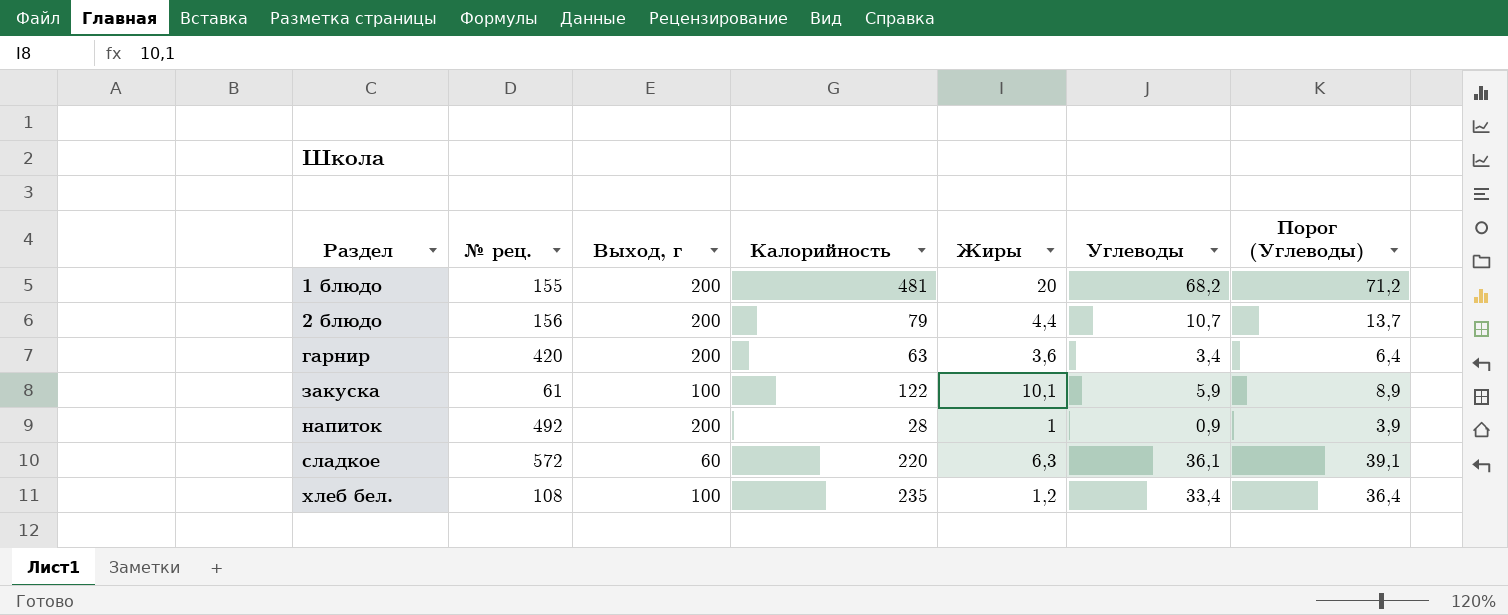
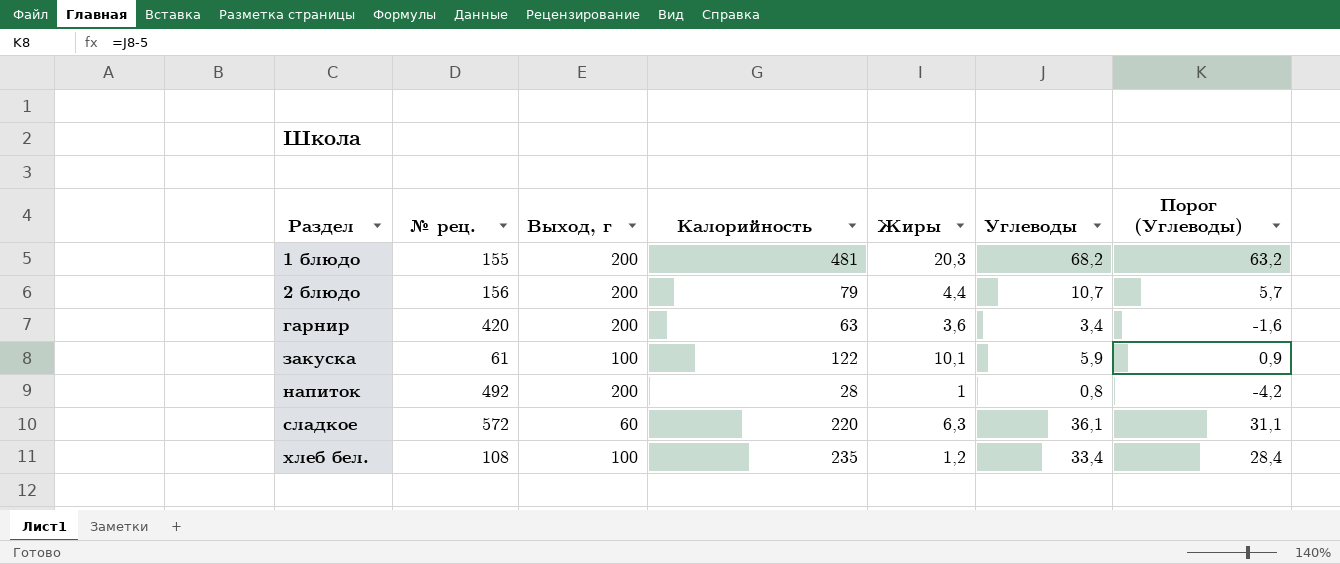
column Порог (Углеводы) | formula: [Углеводы] + 3 -> [Углеводы] - 5
1 блюдо | Жиры: 20 -> 20,3
напиток | Углеводы: 0,9 -> 0,8

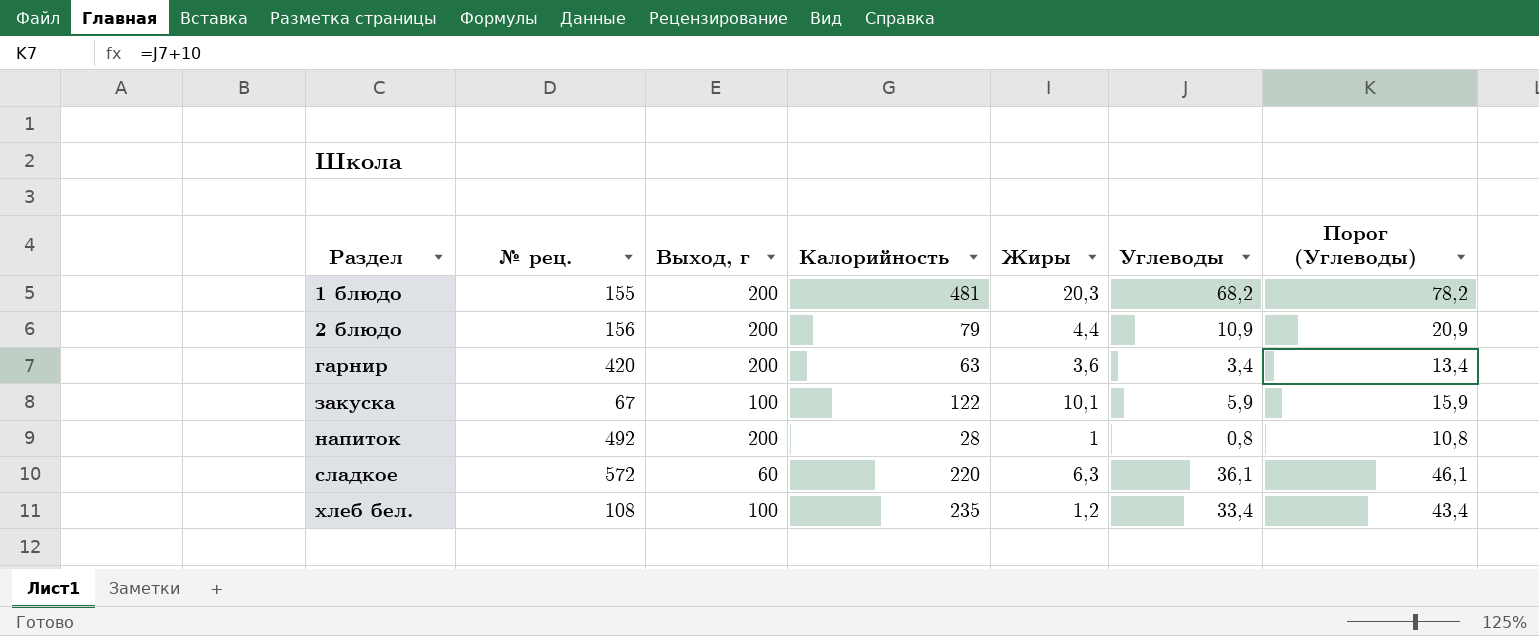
column Порог (Углеводы) | formula: [Углеводы] - 5 -> [Углеводы] + 10
2 блюдо | Углеводы: 10,7 -> 10,9
закуска | № рец.: 61 -> 67

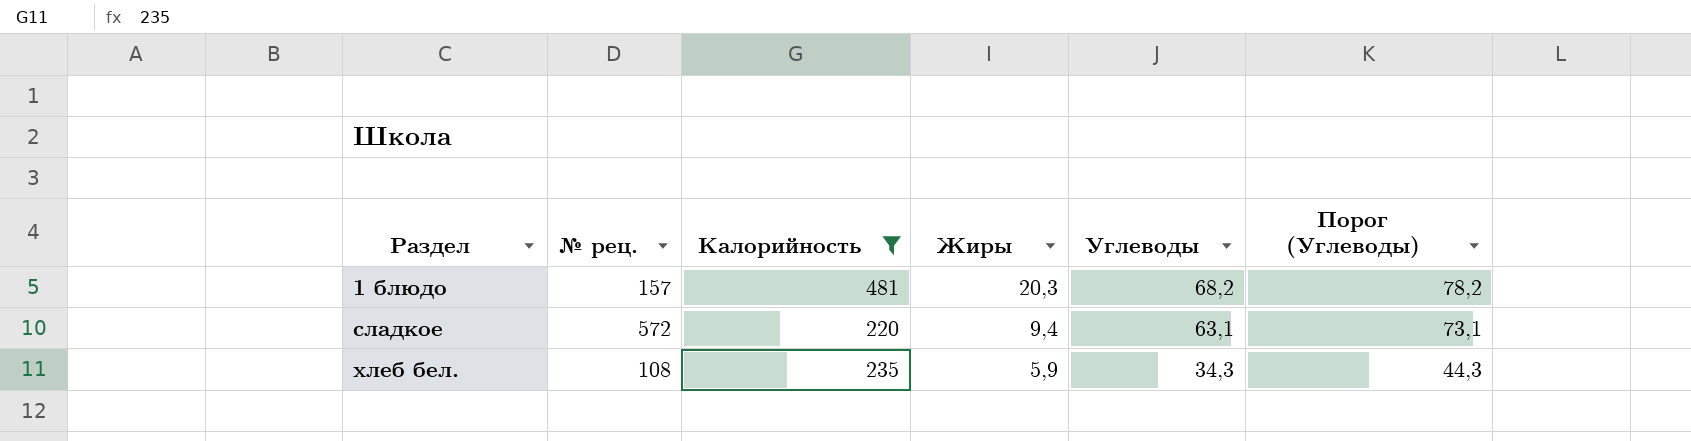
filter: none -> Калорийность >= 220
column Выход, г | position: 3 -> none
1 блюдо | № рец.: 155 -> 157
сладкое | Жиры: 6,3 -> 9,4
сладкое | Углеводы: 36,1 -> 63,1
сладкое | Порог (Углеводы): 46,1 -> 73,1
хлеб бел. | Жиры: 1,2 -> 5,9
хлеб бел. | Углеводы: 33,4 -> 34,3
хлеб бел. | Порог (Углеводы): 43,4 -> 44,3

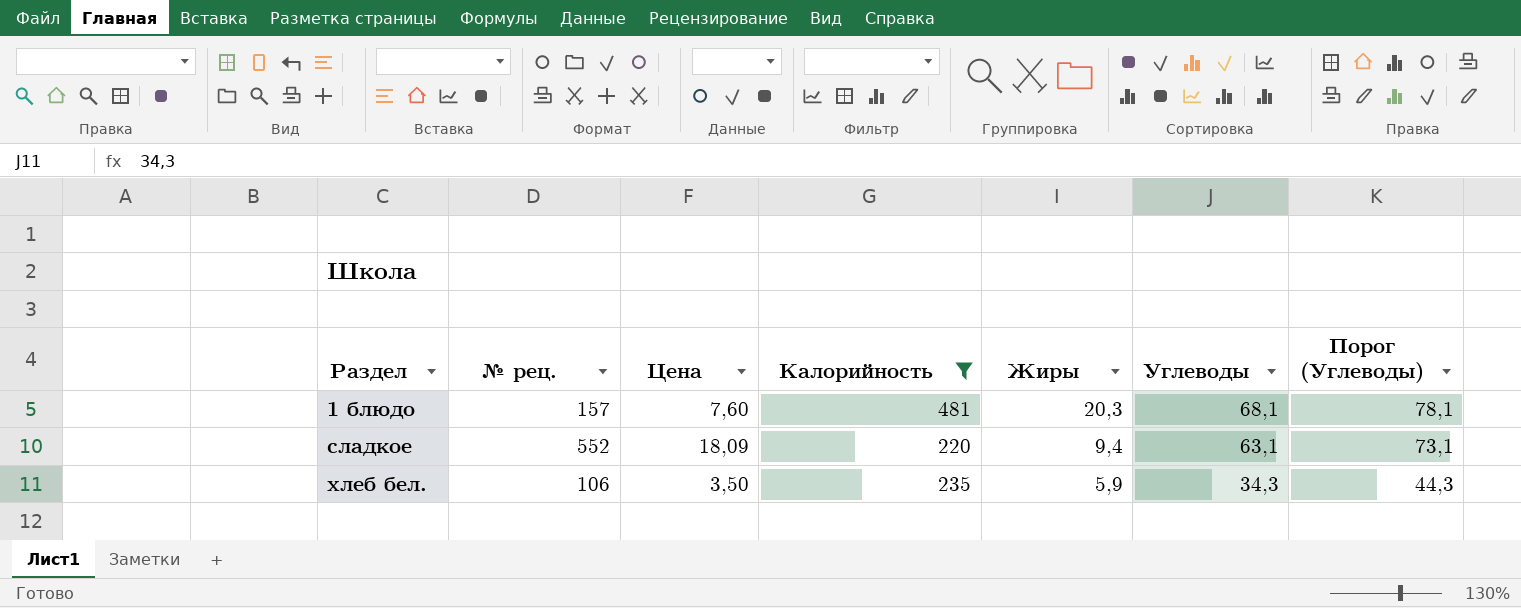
column Цена | position: none -> 3
1 блюдо | Углеводы: 68,2 -> 68,1
1 блюдо | Порог (Углеводы): 78,2 -> 78,1
сладкое | № рец.: 572 -> 552
хлеб бел. | № рец.: 108 -> 106

